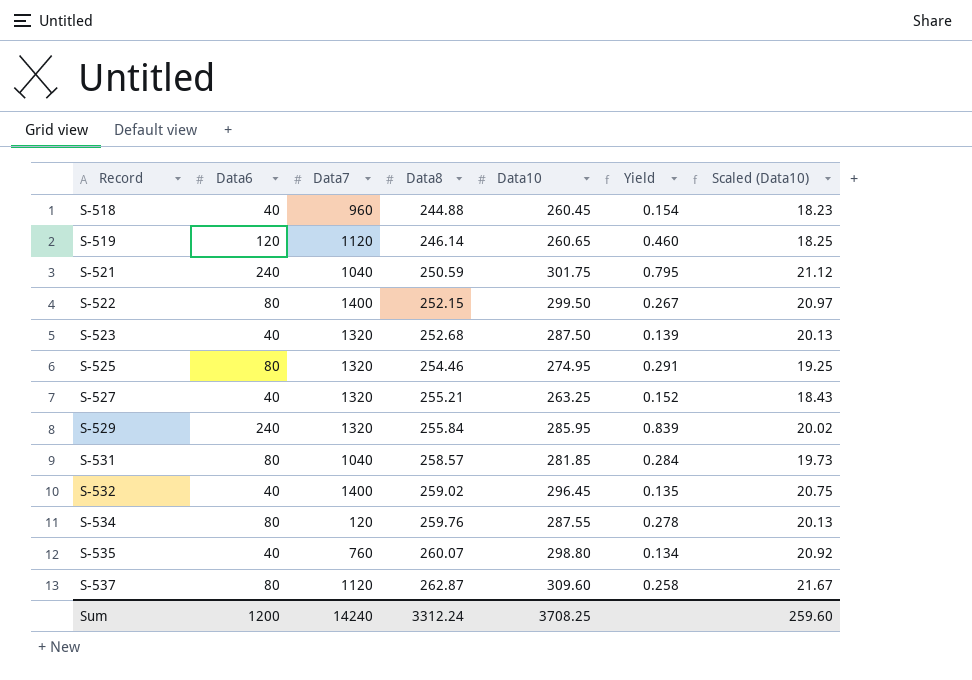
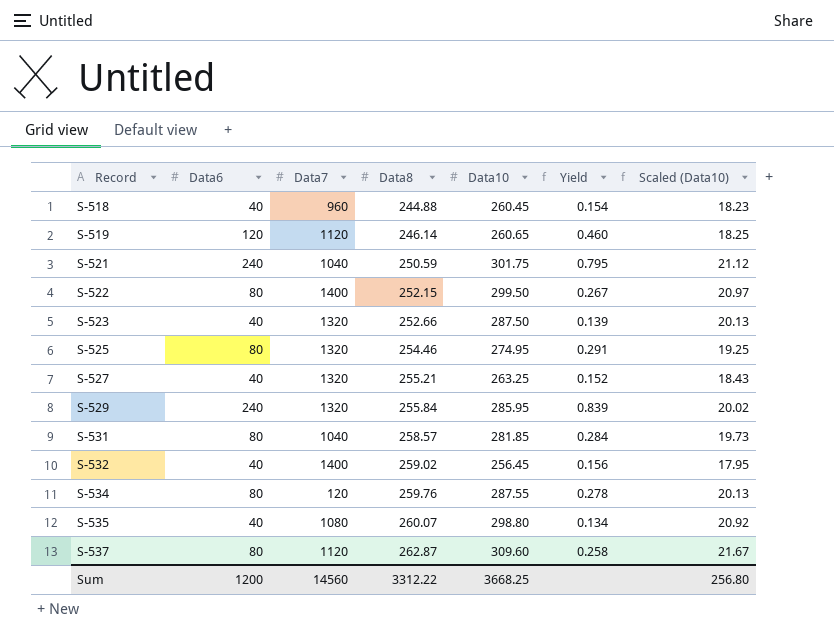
S-523 | Data8: 252.68 -> 252.66
S-532 | Data10: 296.45 -> 256.45
S-532 | Yield: 0.135 -> 0.156
S-532 | Scaled (Data10): 20.75 -> 17.95
S-535 | Data7: 760 -> 1080
Sum | Data7: 14240 -> 14560
Sum | Data8: 3312.24 -> 3312.22
Sum | Data10: 3708.25 -> 3668.25
Sum | Scaled (Data10): 259.60 -> 256.80

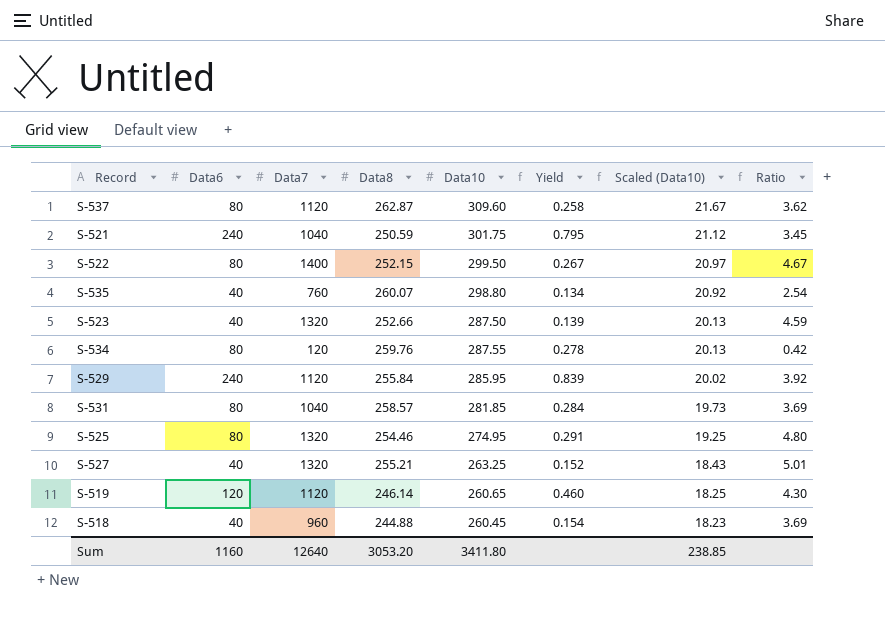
row order: Record ascending -> Scaled (Data10) descending
column Ratio | formula: none -> [Data7] / [Data10]
row S-532: 40 | 1400 | 259.02 | 256.45 | 0.156 | 17.95 -> none
S-535 | Data7: 1080 -> 760
S-529 | Data7: 1320 -> 1120
Sum | Data6: 1200 -> 1160
Sum | Data7: 14560 -> 12640
Sum | Data8: 3312.22 -> 3053.20
Sum | Data10: 3668.25 -> 3411.80
Sum | Scaled (Data10): 256.80 -> 238.85

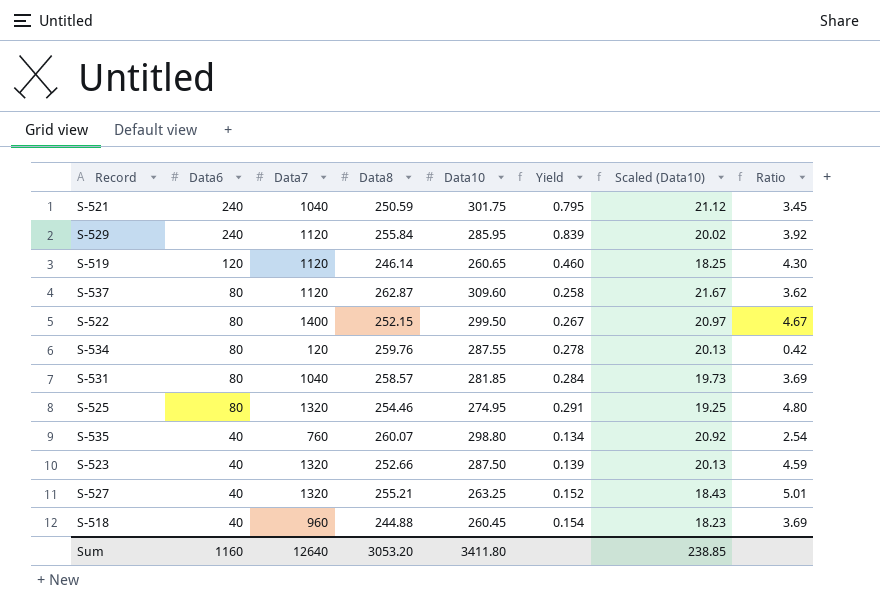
row order: Scaled (Data10) descending -> Data6 descending

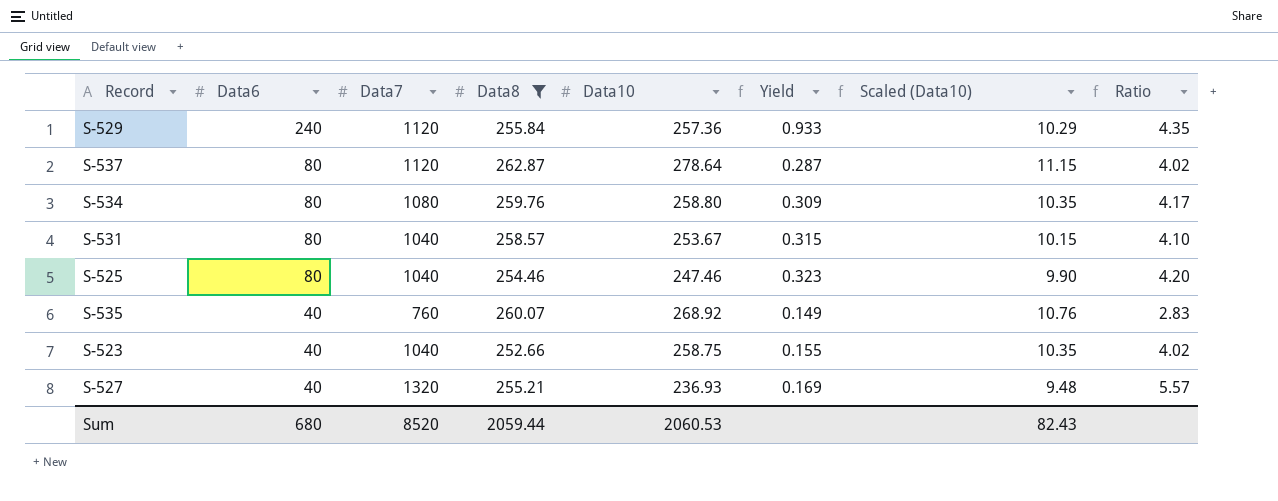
filter: none -> Data8 >= 252.66
column Scaled (Data10) | formula: [Data10] * 0.07 -> [Data10] * 0.04
S-529 | Data10: 285.95 -> 257.36
S-529 | Yield: 0.839 -> 0.933
S-529 | Ratio: 3.92 -> 4.35
S-537 | Data10: 309.60 -> 278.64
S-537 | Yield: 0.258 -> 0.287
S-537 | Ratio: 3.62 -> 4.02
S-534 | Data7: 120 -> 1080
S-534 | Data10: 287.55 -> 258.80
S-534 | Yield: 0.278 -> 0.309
S-534 | Ratio: 0.42 -> 4.17
S-531 | Data10: 281.85 -> 253.67
S-531 | Yield: 0.284 -> 0.315
S-531 | Ratio: 3.69 -> 4.10
S-525 | Data7: 1320 -> 1040
S-525 | Data10: 274.95 -> 247.46
S-525 | Yield: 0.291 -> 0.323
S-525 | Ratio: 4.80 -> 4.20
S-535 | Data10: 298.80 -> 268.92
S-535 | Yield: 0.134 -> 0.149
S-535 | Ratio: 2.54 -> 2.83
S-523 | Data7: 1320 -> 1040
S-523 | Data10: 287.50 -> 258.75
S-523 | Yield: 0.139 -> 0.155
S-523 | Ratio: 4.59 -> 4.02
S-527 | Data10: 263.25 -> 236.93
S-527 | Yield: 0.152 -> 0.169
S-527 | Ratio: 5.01 -> 5.57
Sum | Data6: 1160 -> 680
Sum | Data7: 12640 -> 8520
Sum | Data8: 3053.20 -> 2059.44
Sum | Data10: 3411.80 -> 2060.53
Sum | Scaled (Data10): 238.85 -> 82.43

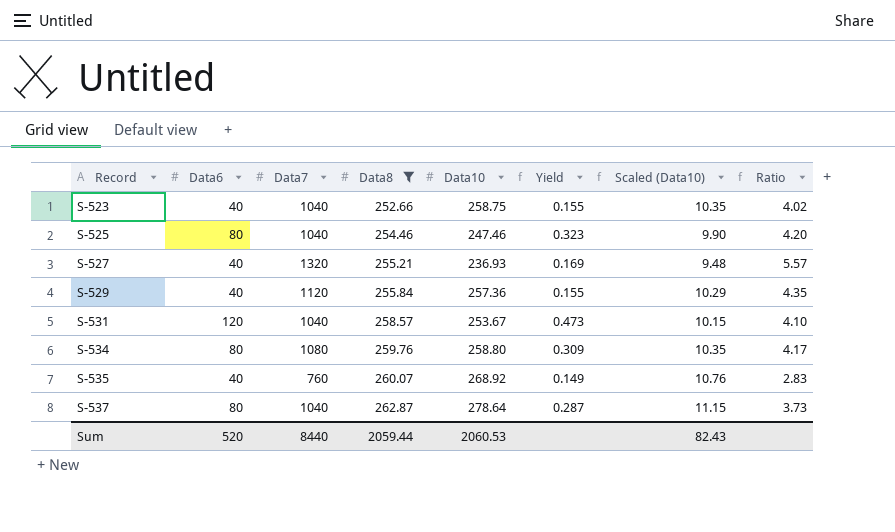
row order: Data6 descending -> Record ascending
S-529 | Data6: 240 -> 40
S-529 | Yield: 0.933 -> 0.155
S-531 | Data6: 80 -> 120
S-531 | Yield: 0.315 -> 0.473
S-537 | Data7: 1120 -> 1040
S-537 | Ratio: 4.02 -> 3.73
Sum | Data6: 680 -> 520
Sum | Data7: 8520 -> 8440

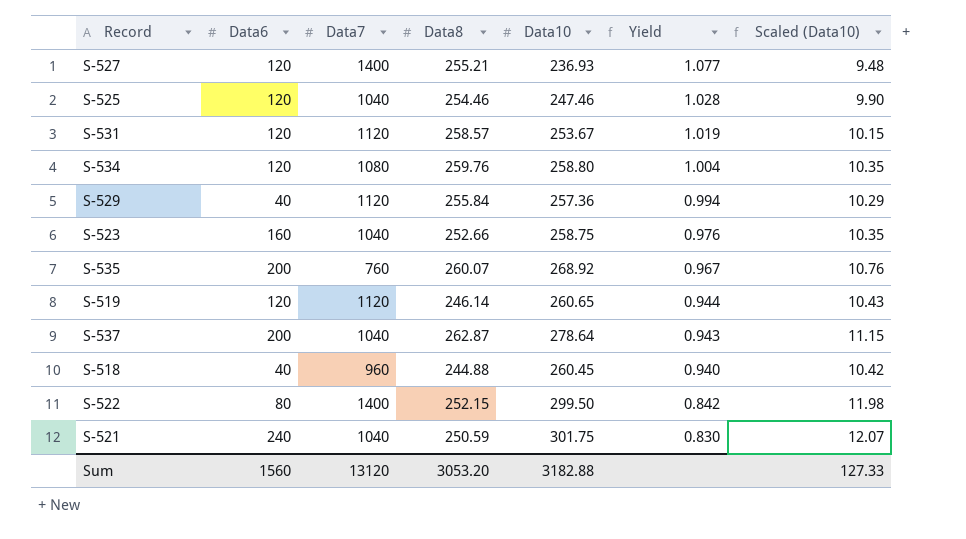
filter: Data8 >= 252.66 -> none
row order: Record ascending -> Yield descending
column Ratio | formula: [Data7] / [Data10] -> none
column Yield | formula: [Data6] / [Data10] -> [Data8] / [Data10]
S-527 | Data6: 40 -> 120
S-527 | Data7: 1320 -> 1400
S-525 | Data6: 80 -> 120
S-531 | Data7: 1040 -> 1120
S-534 | Data6: 80 -> 120
S-523 | Data6: 40 -> 160
S-535 | Data6: 40 -> 200
S-537 | Data6: 80 -> 200
Sum | Data6: 520 -> 1560
Sum | Data7: 8440 -> 13120
Sum | Data8: 2059.44 -> 3053.20
Sum | Data10: 2060.53 -> 3182.88
Sum | Scaled (Data10): 82.43 -> 127.33

